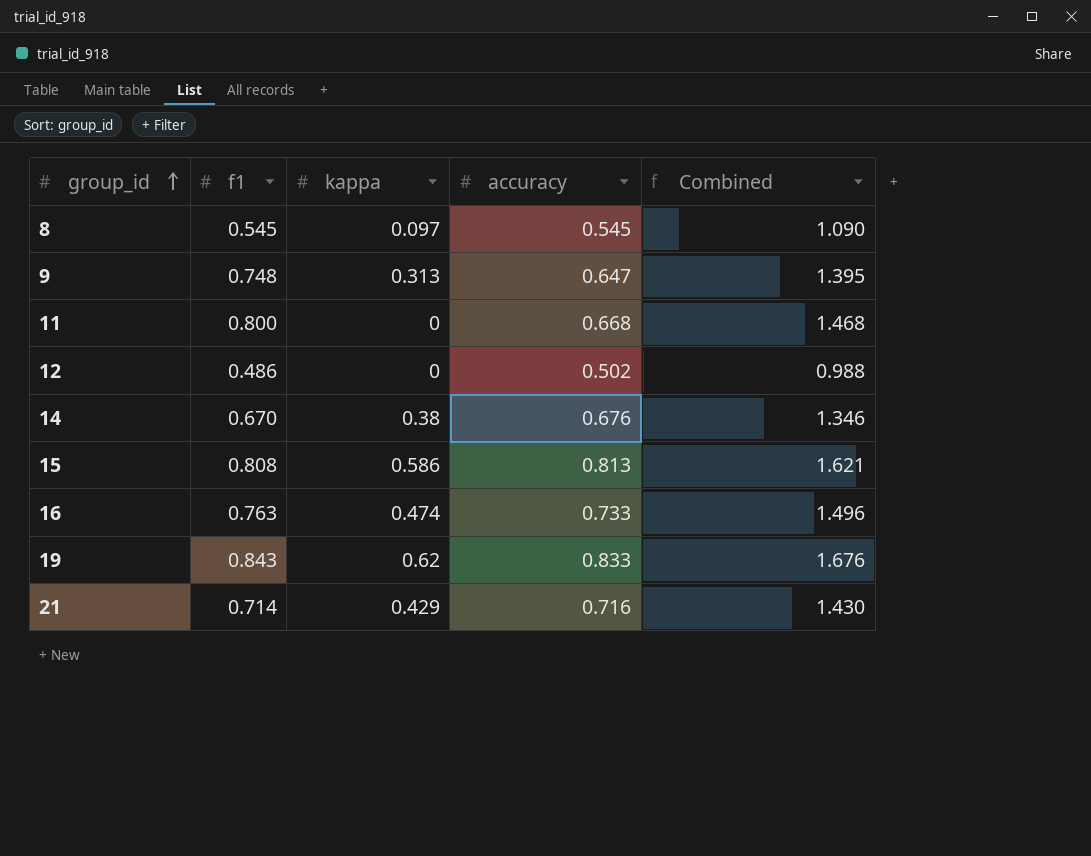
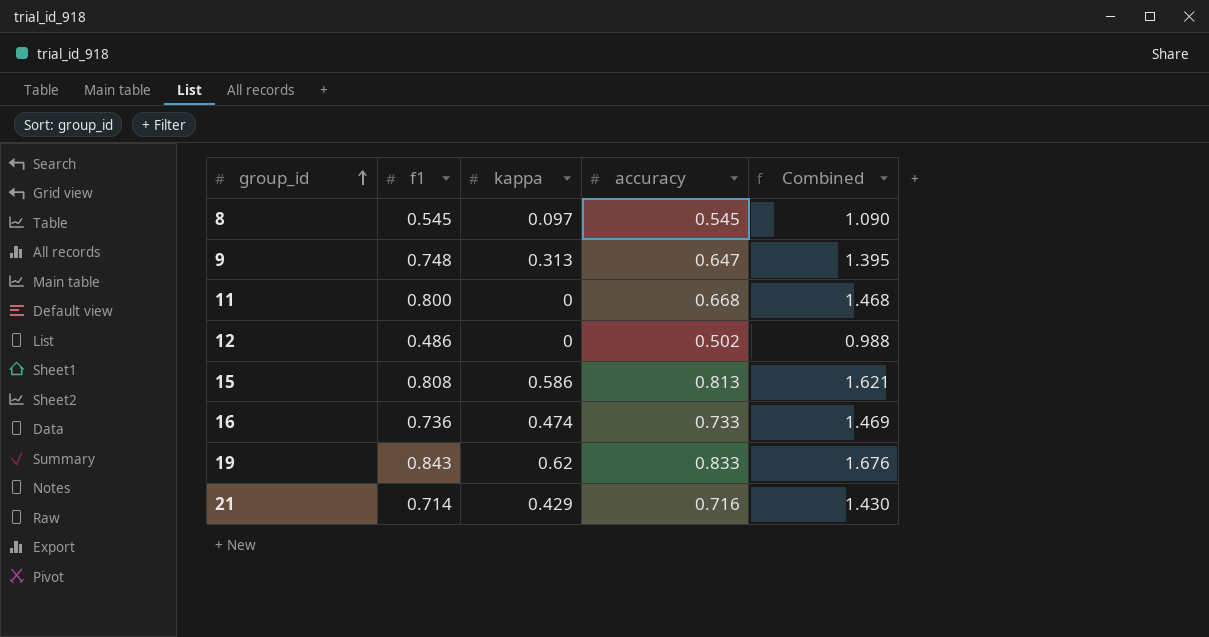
row 14: 0.670 | 0.38 | 0.676 | 1.346 -> none
16 | f1: 0.763 -> 0.736
16 | Combined: 1.496 -> 1.469

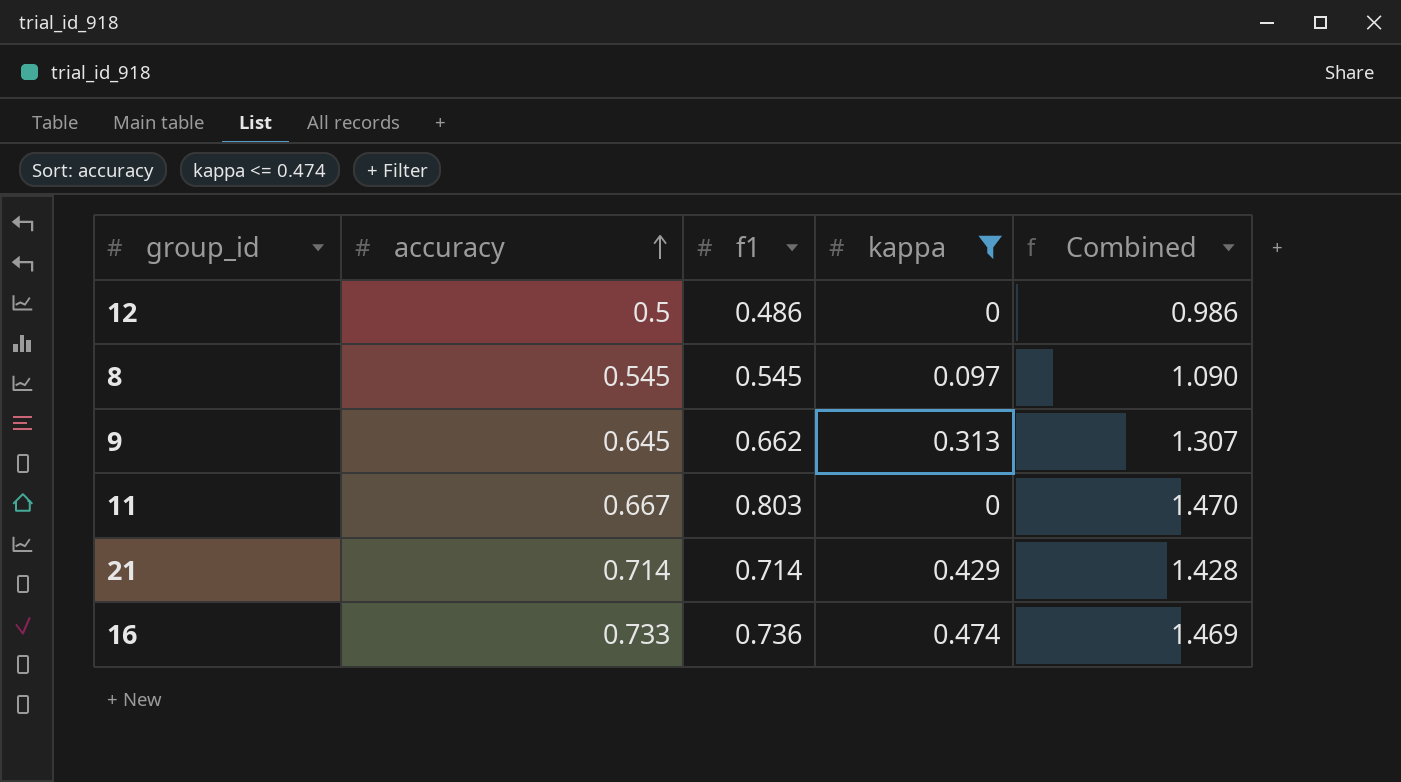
filter: none -> kappa <= 0.474
row order: group_id ascending -> accuracy ascending
column accuracy | position: 4 -> 2
12 | accuracy: 0.502 -> 0.5
12 | Combined: 0.988 -> 0.986
9 | accuracy: 0.647 -> 0.645
9 | f1: 0.748 -> 0.662
9 | Combined: 1.395 -> 1.307
11 | accuracy: 0.668 -> 0.667
11 | f1: 0.800 -> 0.803
11 | Combined: 1.468 -> 1.470
21 | accuracy: 0.716 -> 0.714
21 | Combined: 1.430 -> 1.428

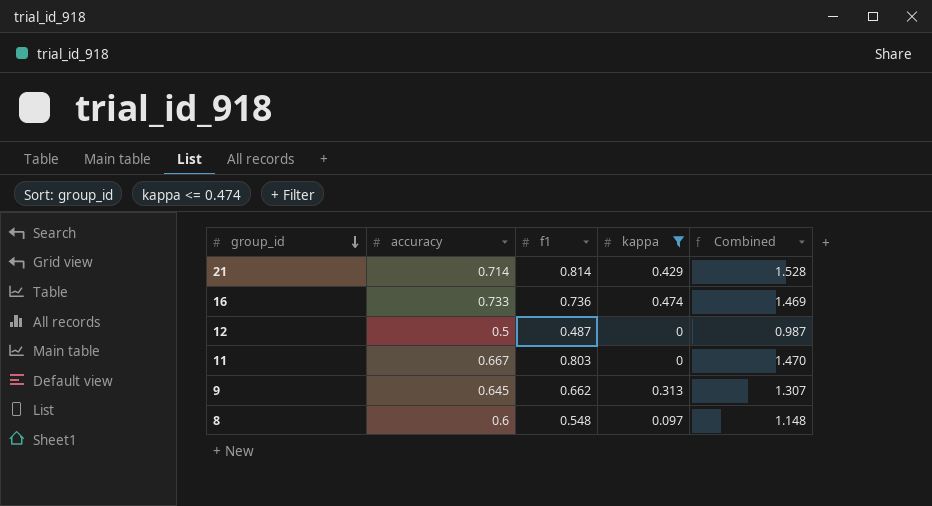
row order: accuracy ascending -> group_id descending
21 | f1: 0.714 -> 0.814
21 | Combined: 1.428 -> 1.528
12 | f1: 0.486 -> 0.487
12 | Combined: 0.986 -> 0.987
8 | accuracy: 0.545 -> 0.6
8 | f1: 0.545 -> 0.548
8 | Combined: 1.090 -> 1.148

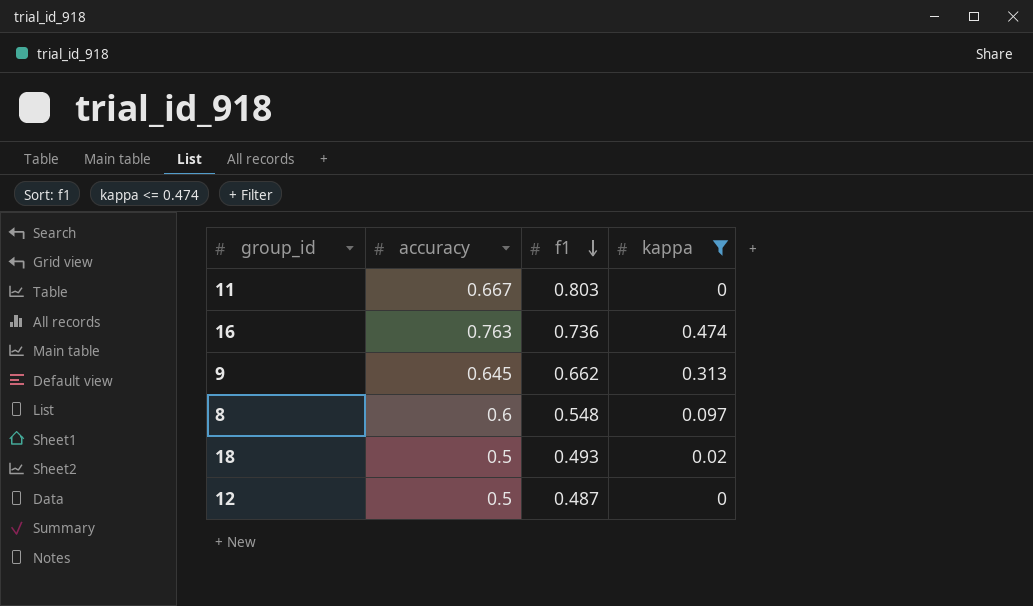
row order: group_id descending -> f1 descending
column Combined | formula: [accuracy] + [f1] -> none
row 21: 0.714 | 0.814 | 0.429 | 1.528 -> none
16 | accuracy: 0.733 -> 0.763
row 18: none -> 0.5 | 0.493 | 0.02

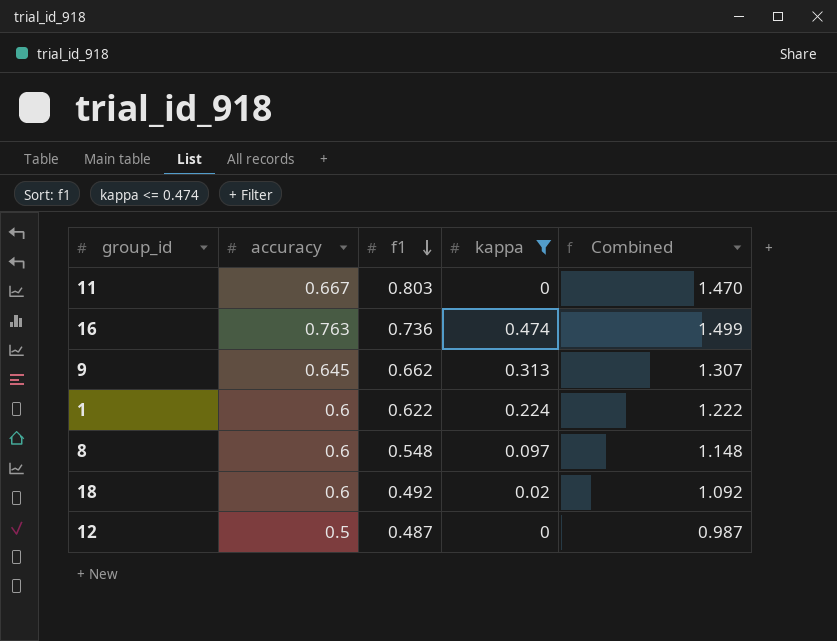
column Combined | formula: none -> [accuracy] + [f1]
row 1: none -> 0.6 | 0.622 | 0.224 | 1.222
18 | accuracy: 0.5 -> 0.6
18 | f1: 0.493 -> 0.492

